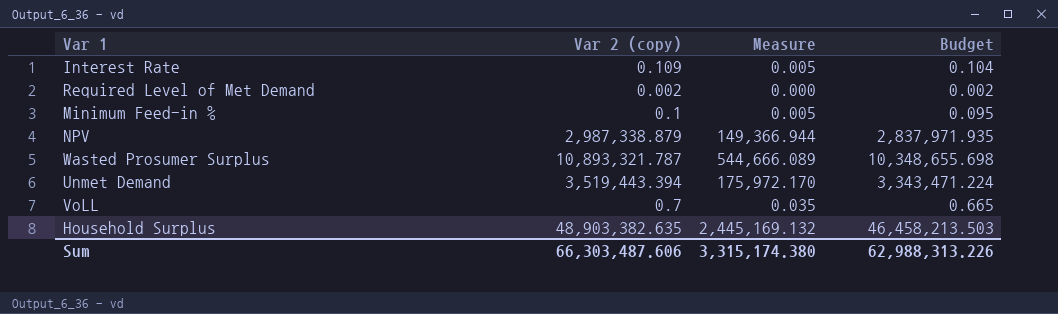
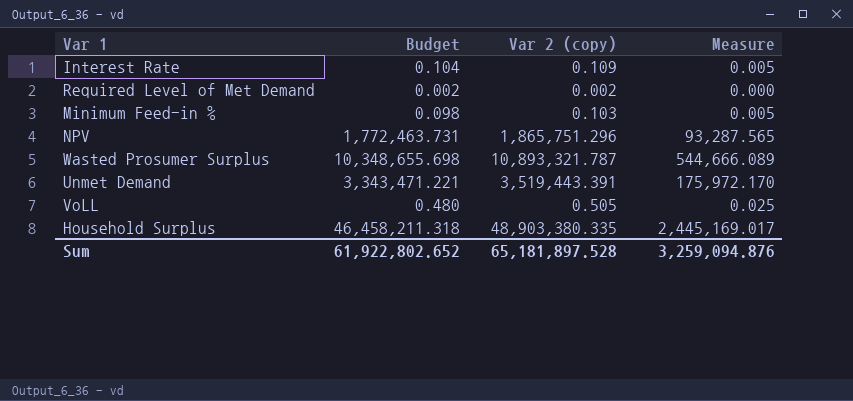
column Budget | position: 4 -> 2
Minimum Feed-in % | Budget: 0.095 -> 0.098
Minimum Feed-in % | Var 2 (copy): 0.1 -> 0.103
NPV | Budget: 2,837,971.935 -> 1,772,463.731
NPV | Var 2 (copy): 2,987,338.879 -> 1,865,751.296
NPV | Measure: 149,366.944 -> 93,287.565
Unmet Demand | Budget: 3,343,471.224 -> 3,343,471.221
Unmet Demand | Var 2 (copy): 3,519,443.394 -> 3,519,443.391
VoLL | Budget: 0.665 -> 0.480
VoLL | Var 2 (copy): 0.7 -> 0.505
VoLL | Measure: 0.035 -> 0.025
Household Surplus | Budget: 46,458,213.503 -> 46,458,211.318
Household Surplus | Var 2 (copy): 48,903,382.635 -> 48,903,380.335
Household Surplus | Measure: 2,445,169.132 -> 2,445,169.017
Sum | Budget: 62,988,313.226 -> 61,922,802.652
Sum | Var 2 (copy): 66,303,487.606 -> 65,181,897.528
Sum | Measure: 3,315,174.380 -> 3,259,094.876

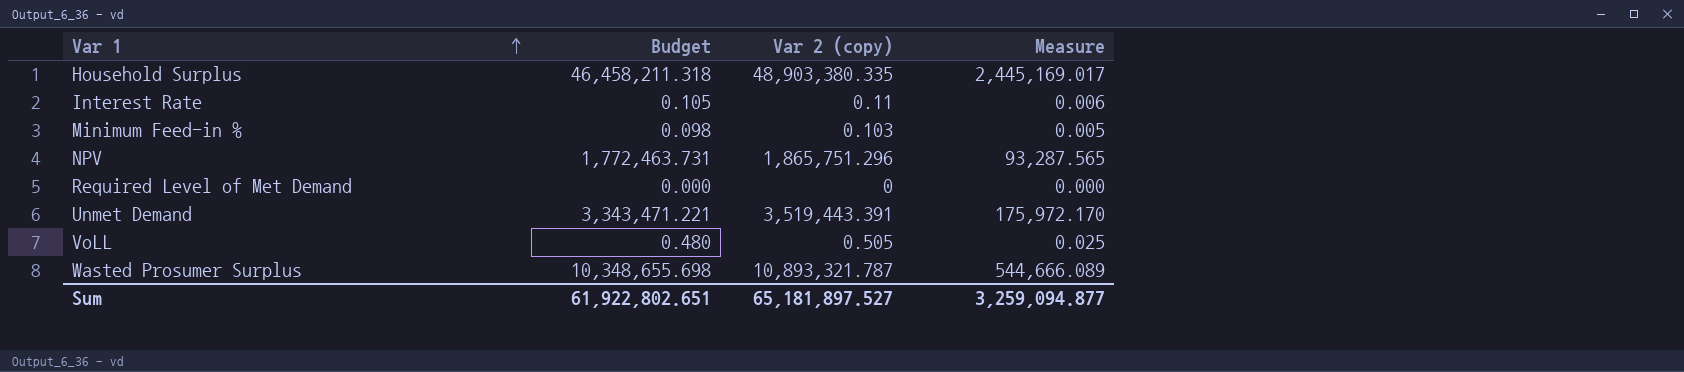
row order: none -> Var 1 ascending
Interest Rate | Budget: 0.104 -> 0.105
Interest Rate | Var 2 (copy): 0.109 -> 0.11
Interest Rate | Measure: 0.005 -> 0.006
Required Level of Met Demand | Budget: 0.002 -> 0.000
Required Level of Met Demand | Var 2 (copy): 0.002 -> 0
Sum | Budget: 61,922,802.652 -> 61,922,802.651
Sum | Var 2 (copy): 65,181,897.528 -> 65,181,897.527
Sum | Measure: 3,259,094.876 -> 3,259,094.877

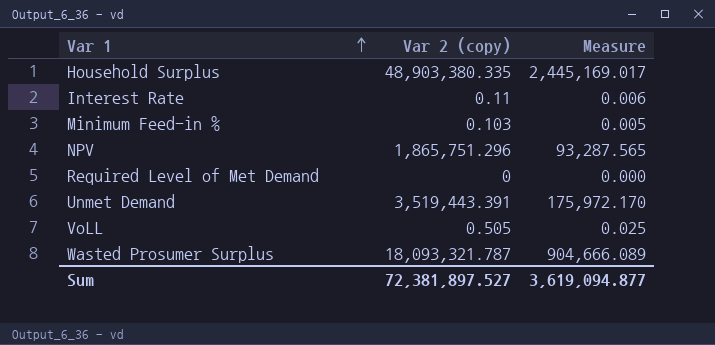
column Budget | formula: [Var 2 (copy)] * 0.95 -> none
Wasted Prosumer Surplus | Var 2 (copy): 10,893,321.787 -> 18,093,321.787
Wasted Prosumer Surplus | Measure: 544,666.089 -> 904,666.089
Sum | Var 2 (copy): 65,181,897.527 -> 72,381,897.527
Sum | Measure: 3,259,094.877 -> 3,619,094.877

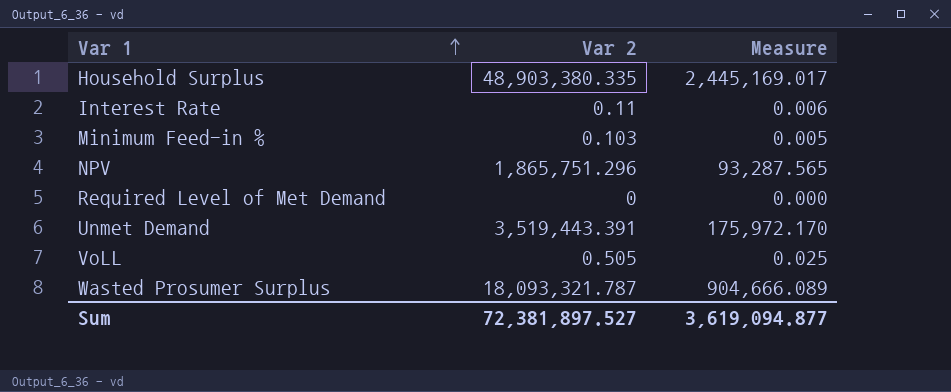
column name: Var 2 (copy) -> Var 2

